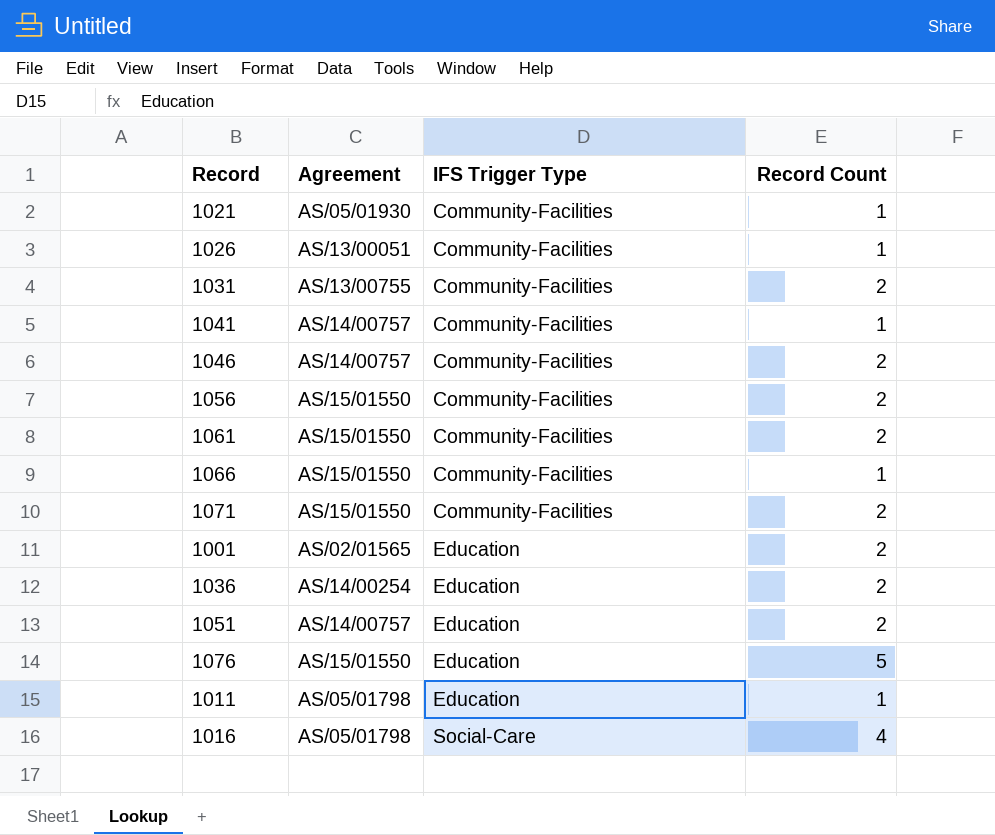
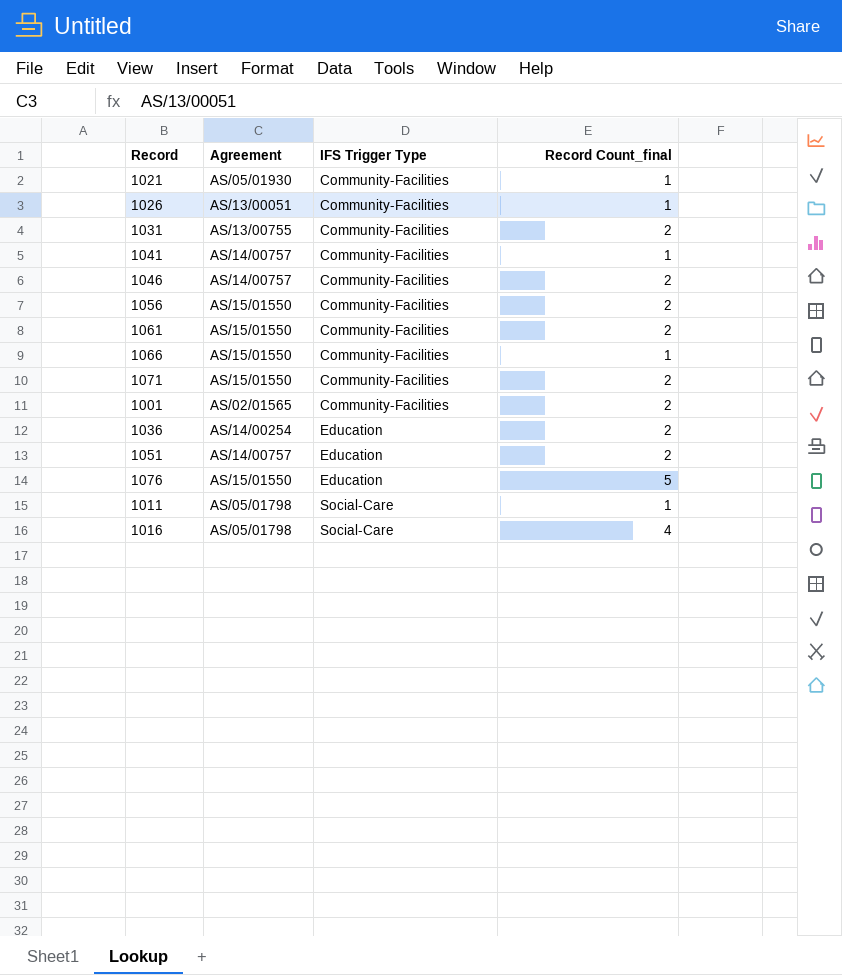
column name: Record Count -> Record Count_final
1001 | IFS Trigger Type: Education -> Community-Facilities
1011 | IFS Trigger Type: Education -> Social-Care

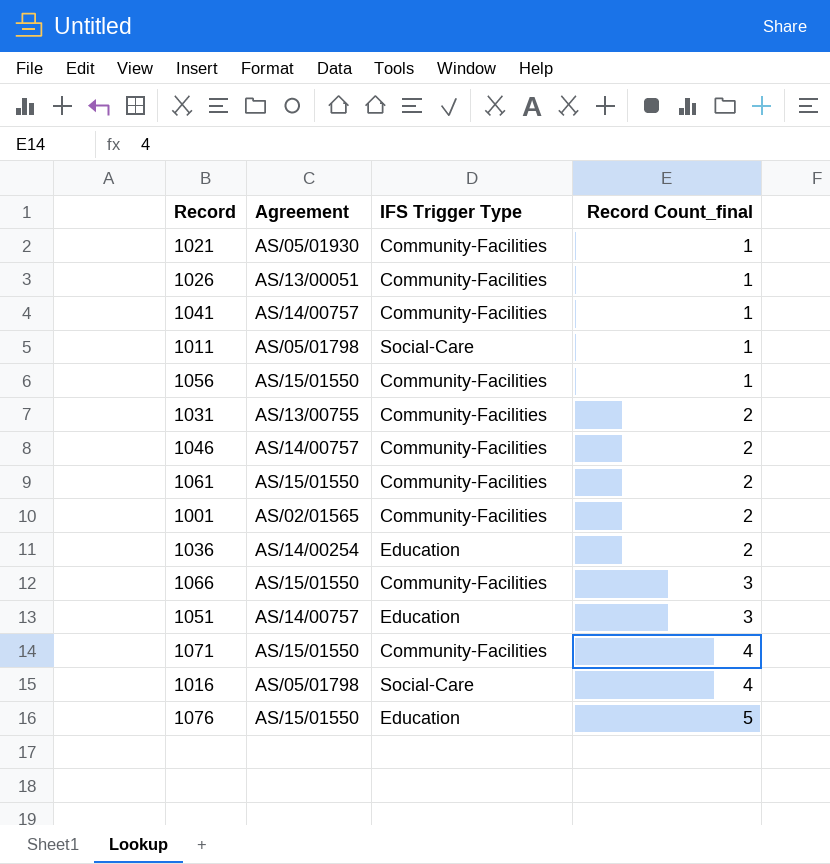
row order: IFS Trigger Type ascending -> Record Count_final ascending
1056 | Record Count_final: 2 -> 1
1066 | Record Count_final: 1 -> 3
1051 | Record Count_final: 2 -> 3
1071 | Record Count_final: 2 -> 4

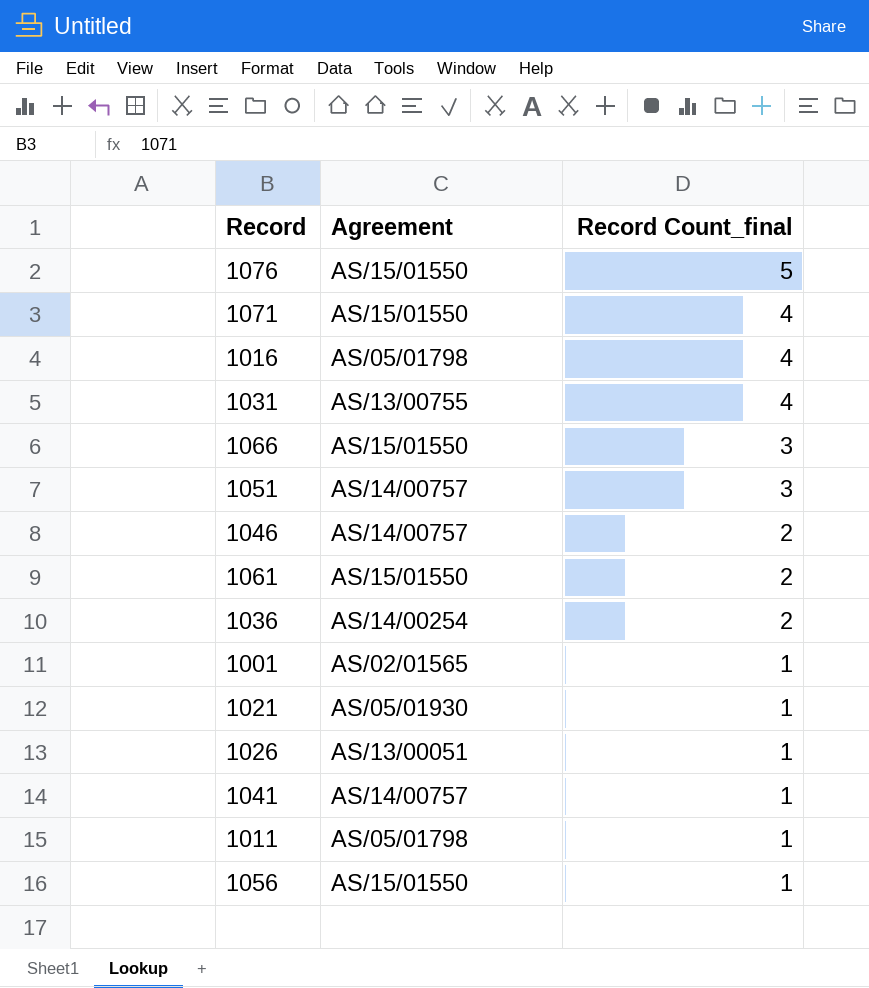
row order: Record Count_final ascending -> Record Count_final descending
column IFS Trigger Type | position: 3 -> none
1031 | Record Count_final: 2 -> 4
1001 | Record Count_final: 2 -> 1

